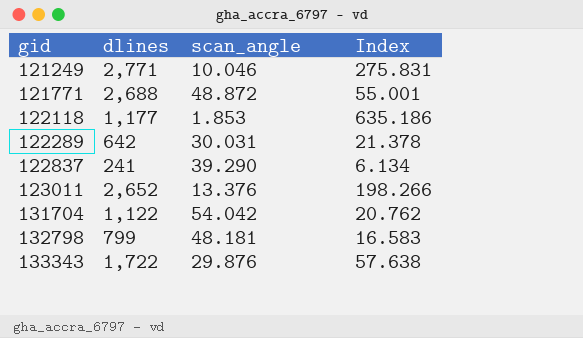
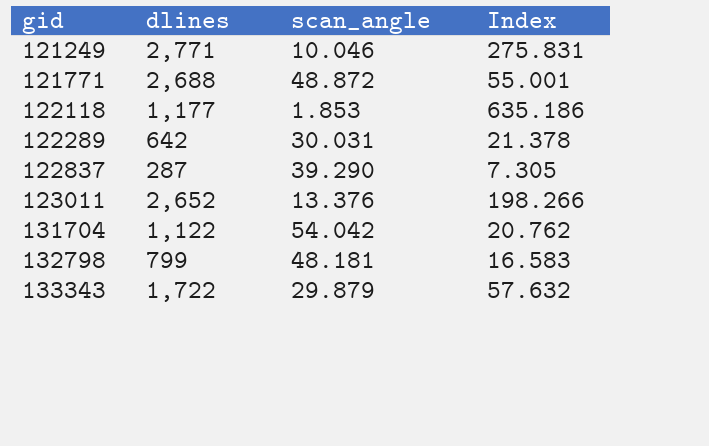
122837 | dlines: 241 -> 287
122837 | Index: 6.134 -> 7.305
133343 | scan_angle: 29.876 -> 29.879
133343 | Index: 57.638 -> 57.632

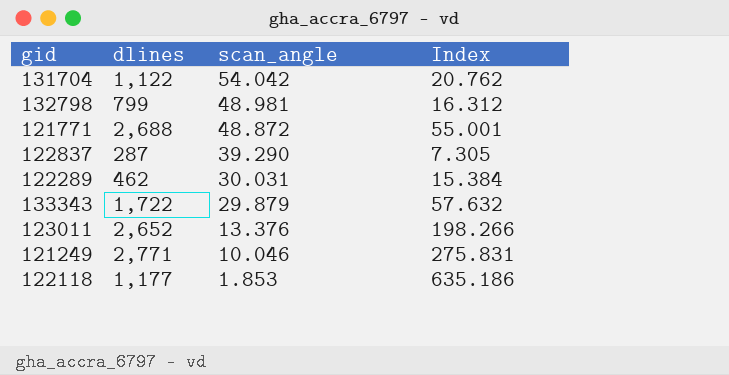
row order: gid ascending -> scan_angle descending
132798 | scan_angle: 48.181 -> 48.981
132798 | Index: 16.583 -> 16.312
122289 | dlines: 642 -> 462
122289 | Index: 21.378 -> 15.384

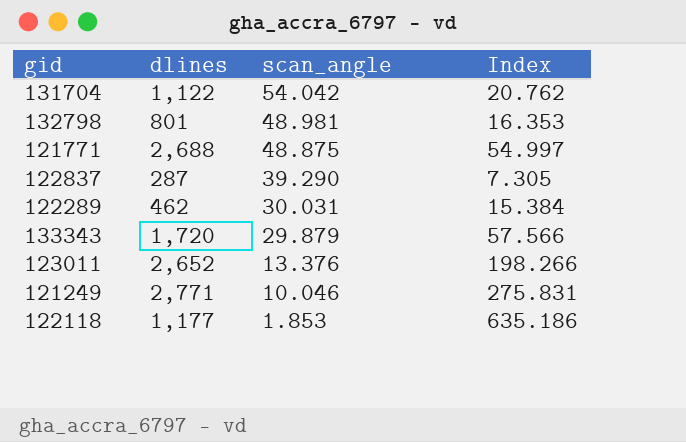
132798 | dlines: 799 -> 801
132798 | Index: 16.312 -> 16.353
121771 | scan_angle: 48.872 -> 48.875
121771 | Index: 55.001 -> 54.997
133343 | dlines: 1,722 -> 1,720
133343 | Index: 57.632 -> 57.566

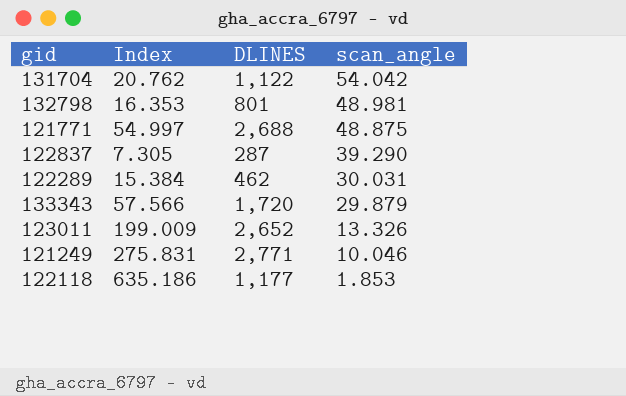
column Index | position: 4 -> 2
column name: dlines -> DLINES
123011 | Index: 198.266 -> 199.009
123011 | scan_angle: 13.376 -> 13.326

